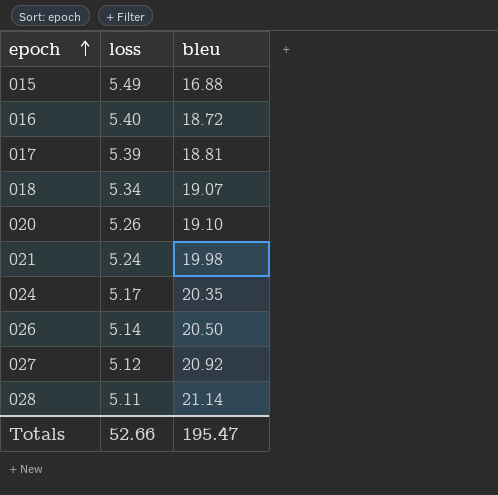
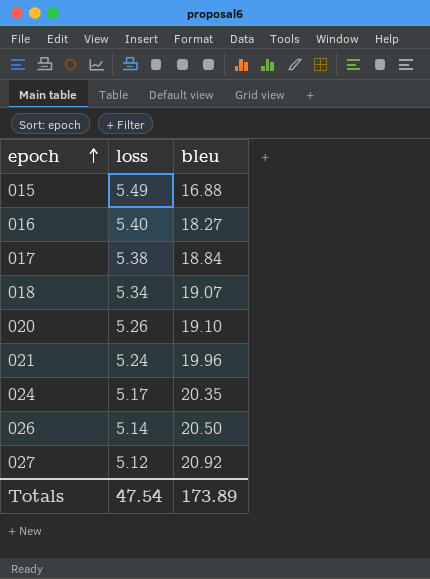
row 028: 5.11 | 21.14 -> none
016 | bleu: 18.72 -> 18.27
017 | loss: 5.39 -> 5.38
017 | bleu: 18.81 -> 18.84
021 | bleu: 19.98 -> 19.96
Totals | loss: 52.66 -> 47.54
Totals | bleu: 195.47 -> 173.89

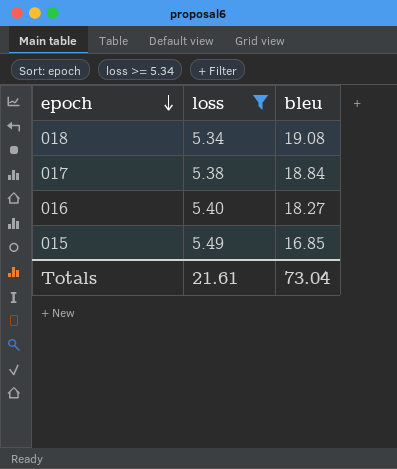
filter: none -> loss >= 5.34
row order: epoch ascending -> epoch descending
018 | bleu: 19.07 -> 19.08
015 | bleu: 16.88 -> 16.85
Totals | loss: 47.54 -> 21.61
Totals | bleu: 173.89 -> 73.04

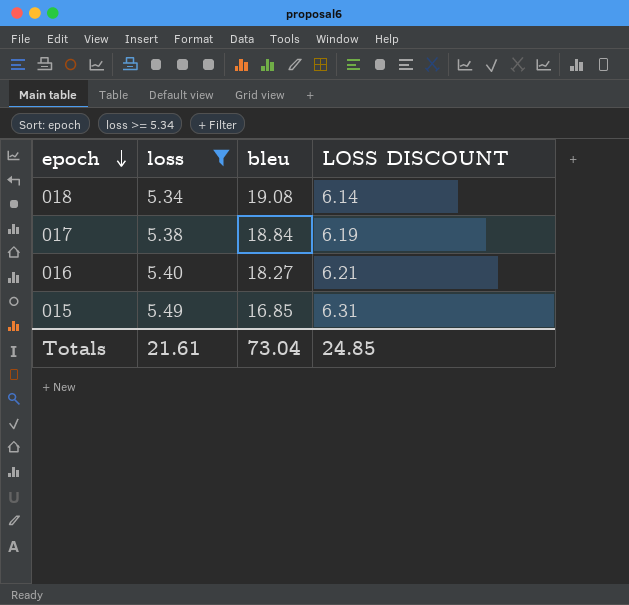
column LOSS DISCOUNT | formula: none -> [loss] * 1.15

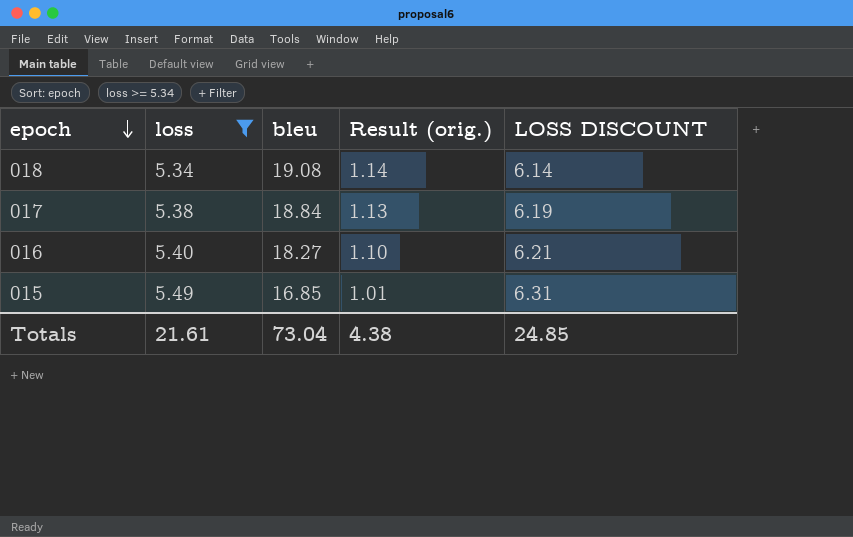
column Result (orig.) | formula: none -> [bleu] * 0.06

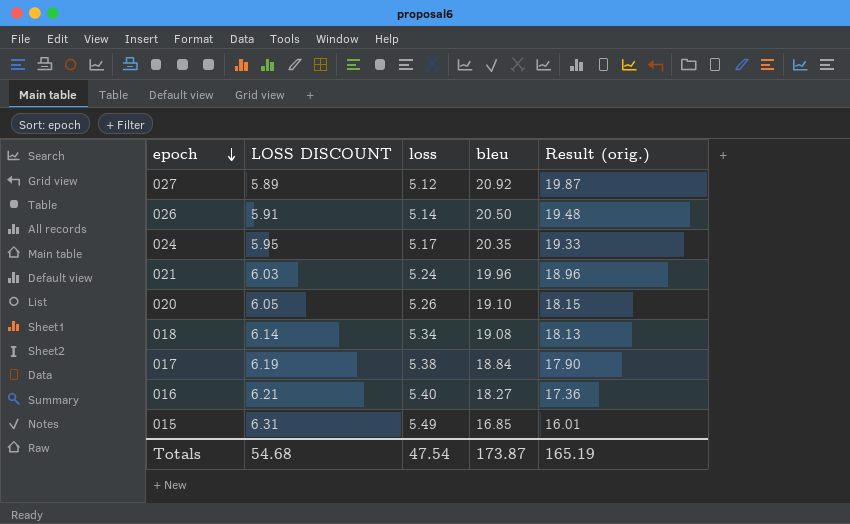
filter: loss >= 5.34 -> none
column LOSS DISCOUNT | position: 5 -> 2
column Result (orig.) | formula: [bleu] * 0.06 -> [bleu] * 0.95
Totals | LOSS DISCOUNT: 24.85 -> 54.68
Totals | loss: 21.61 -> 47.54
Totals | bleu: 73.04 -> 173.87
Totals | Result (orig.): 4.38 -> 165.19

